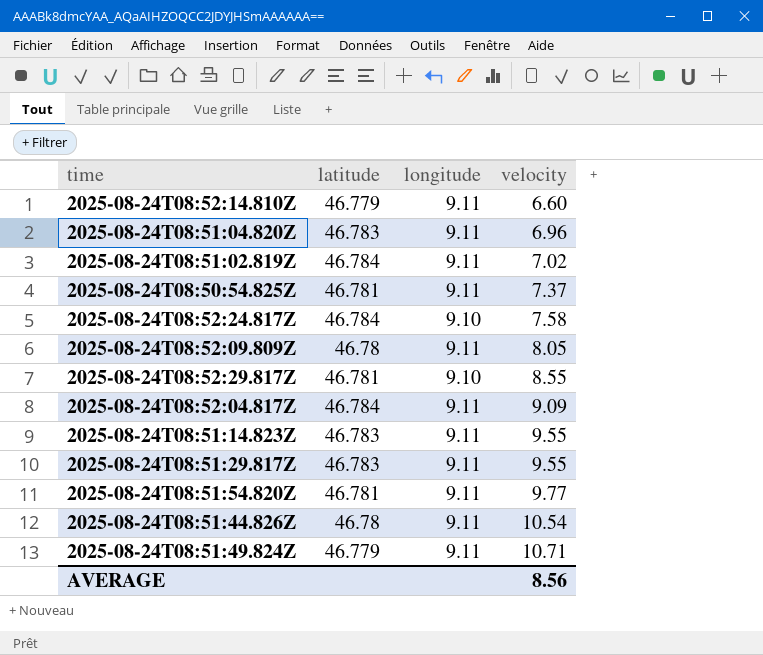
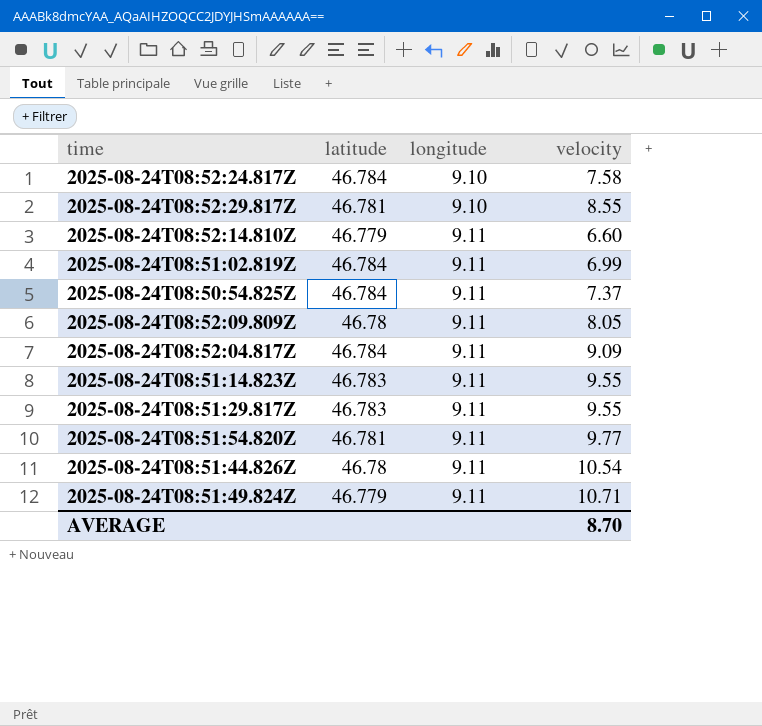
row order: velocity ascending -> longitude ascending
row 2025-08-24T08:51:04.820Z: 46.783 | 9.11 | 6.96 -> none
2025-08-24T08:51:02.819Z | velocity: 7.02 -> 6.99
2025-08-24T08:50:54.825Z | latitude: 46.781 -> 46.784
AVERAGE | velocity: 8.56 -> 8.70

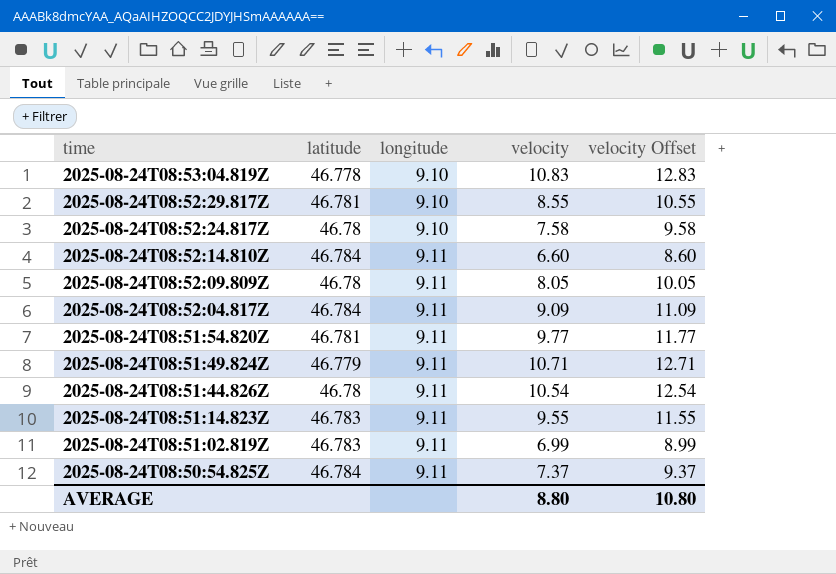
row order: longitude ascending -> time descending
column velocity Offset | formula: none -> [velocity] + 2
row 2025-08-24T08:51:29.817Z: 46.783 | 9.11 | 9.55 -> none
row 2025-08-24T08:53:04.819Z: none -> 46.778 | 9.10 | 10.83 | 12.83
2025-08-24T08:52:24.817Z | latitude: 46.784 -> 46.78
2025-08-24T08:52:14.810Z | latitude: 46.779 -> 46.784
2025-08-24T08:51:02.819Z | latitude: 46.784 -> 46.783
AVERAGE | velocity: 8.70 -> 8.80

